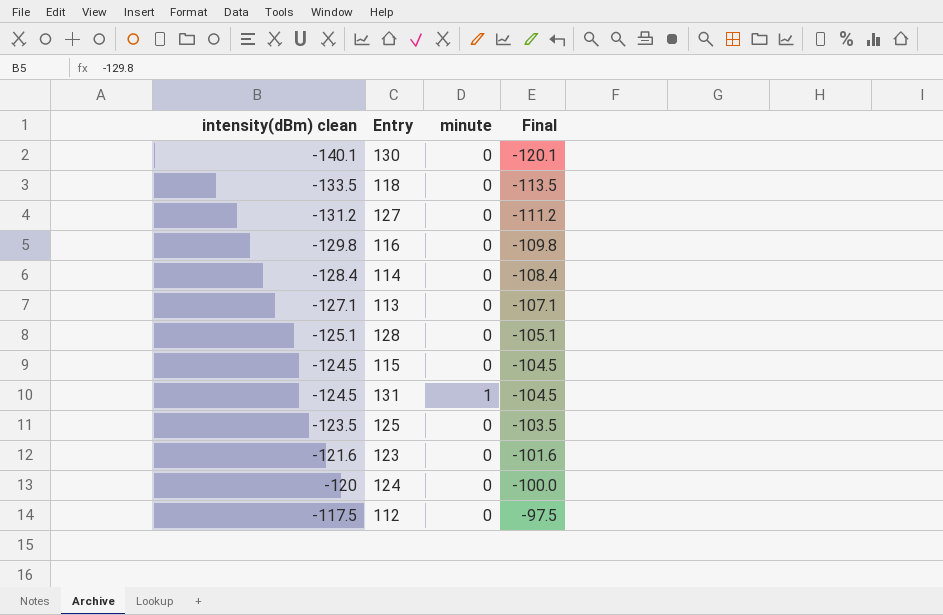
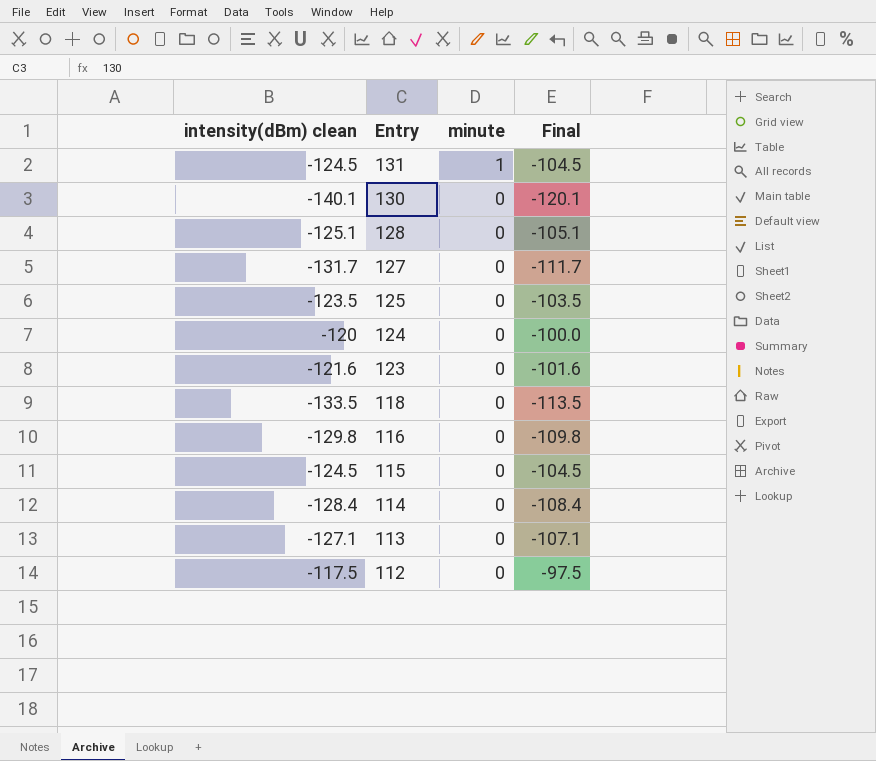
row order: intensity(dBm) clean ascending -> Entry descending
127 | intensity(dBm) clean: -131.2 -> -131.7
127 | Final: -111.2 -> -111.7

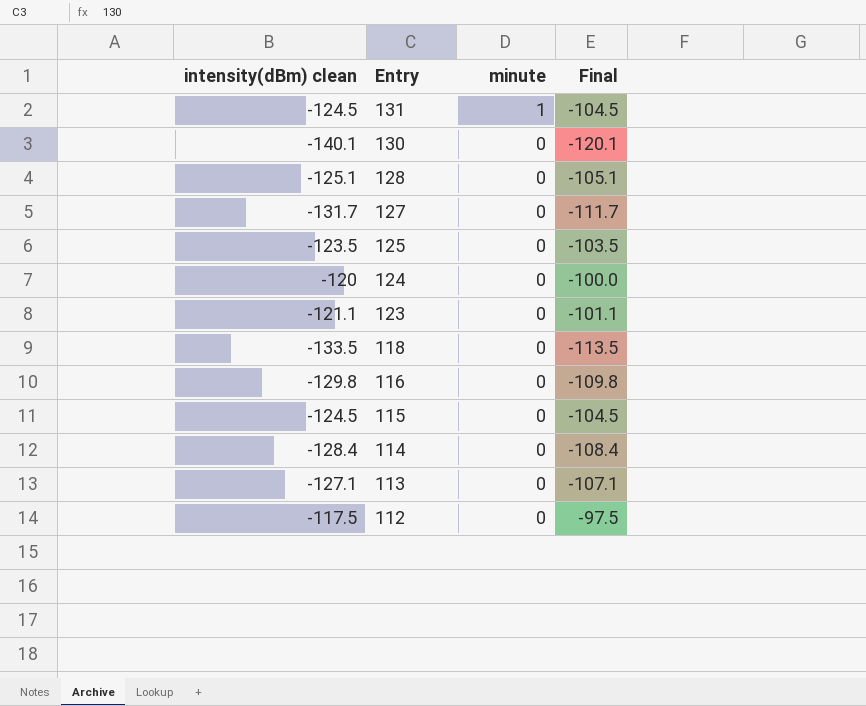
123 | intensity(dBm) clean: -121.6 -> -121.1
123 | Final: -101.6 -> -101.1

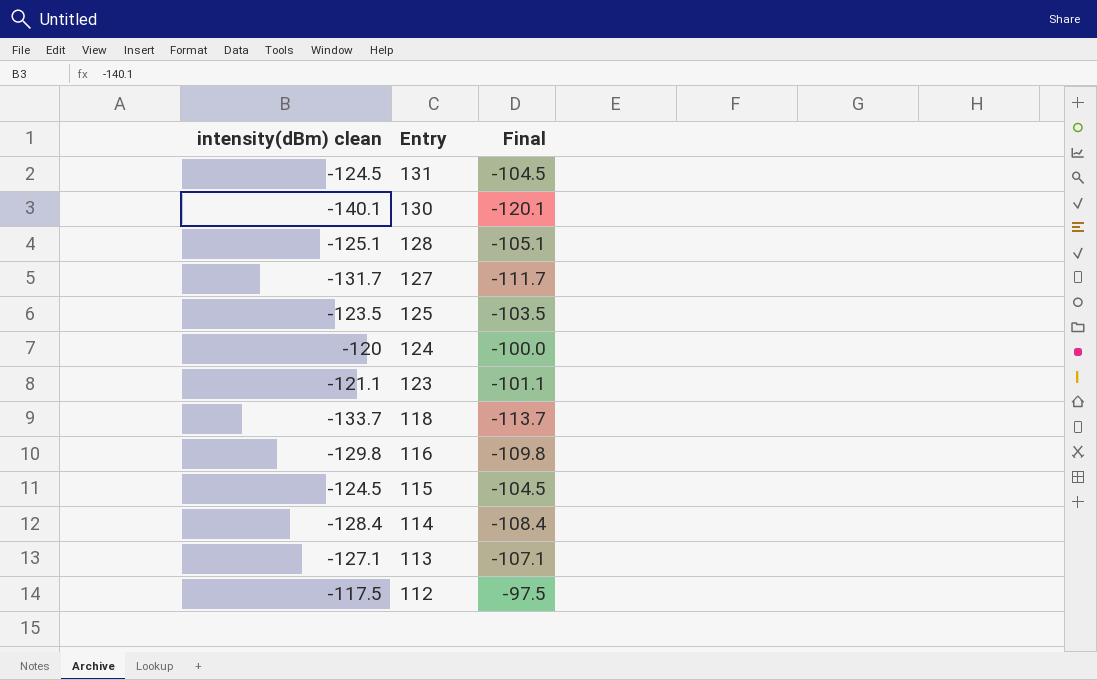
column minute | position: 3 -> none
118 | intensity(dBm) clean: -133.5 -> -133.7
118 | Final: -113.5 -> -113.7

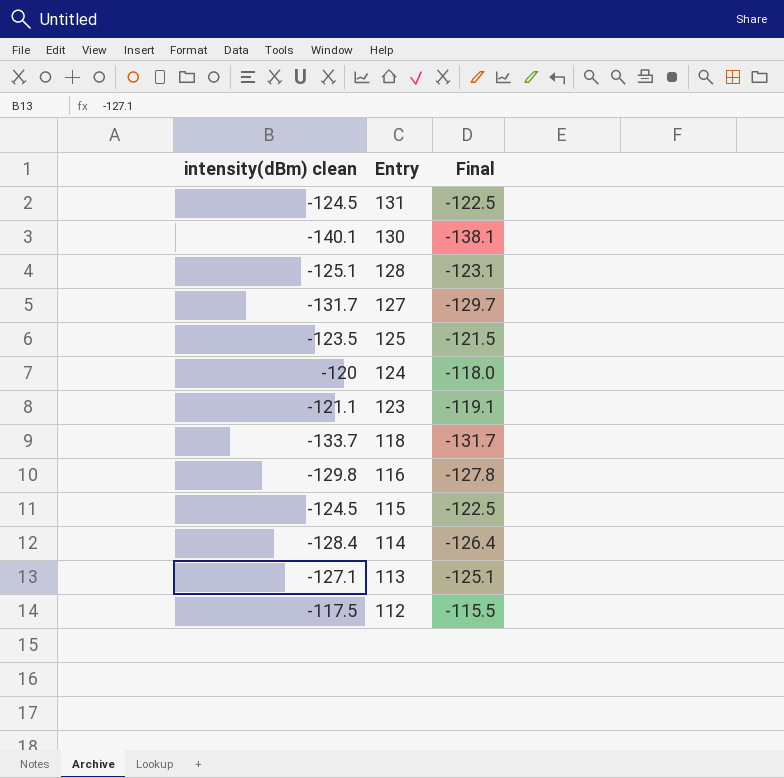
column Final | formula: [intensity(dBm) clean] + 20 -> [intensity(dBm) clean] + 2

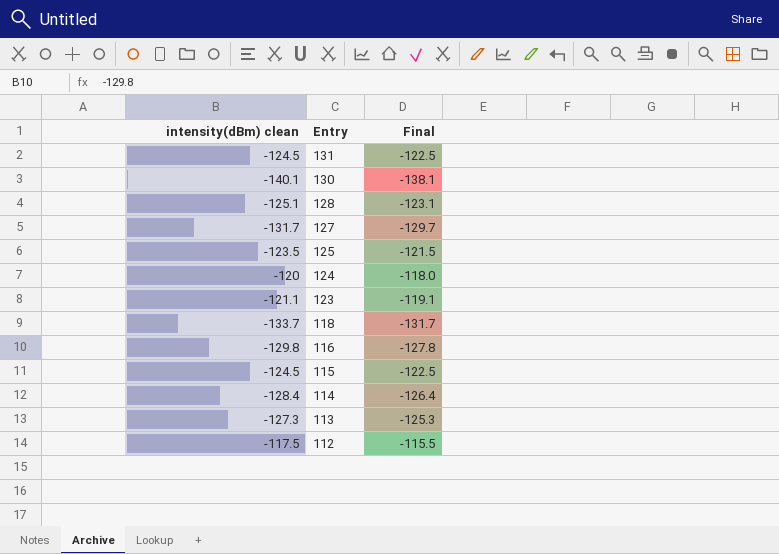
113 | intensity(dBm) clean: -127.1 -> -127.3
113 | Final: -125.1 -> -125.3

